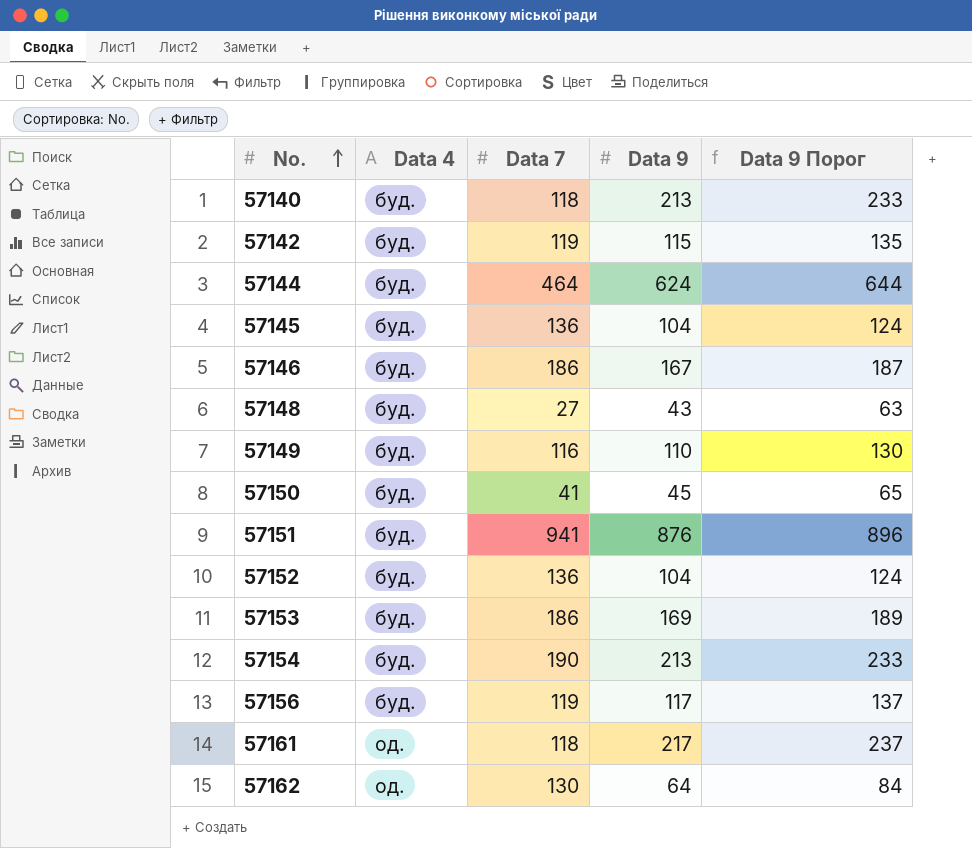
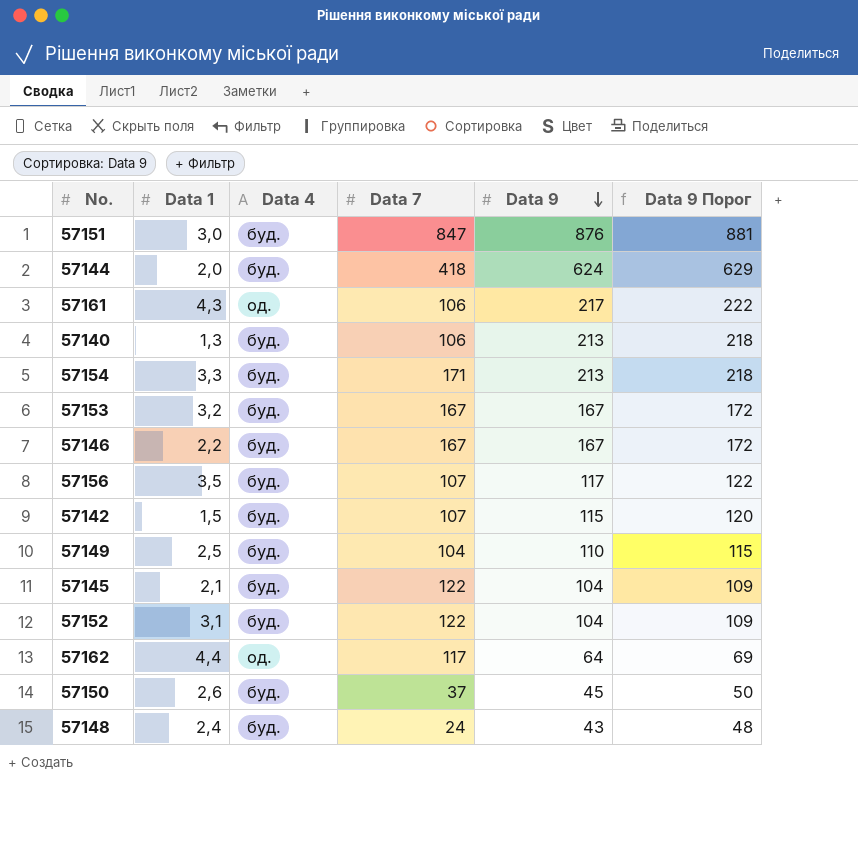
row order: No. ascending -> Data 9 descending
column Data 1 | position: none -> 2
column Data 9 Порог | formula: [Data 9] + 20 -> [Data 9] + 5
57151 | Data 7: 941 -> 847
57144 | Data 7: 464 -> 418
57161 | Data 7: 118 -> 106
57140 | Data 7: 118 -> 106
57154 | Data 7: 190 -> 171
57153 | Data 7: 186 -> 167
57153 | Data 9: 169 -> 167
57146 | Data 7: 186 -> 167
57156 | Data 7: 119 -> 107
57142 | Data 7: 119 -> 107
57149 | Data 7: 116 -> 104
57145 | Data 7: 136 -> 122
57152 | Data 7: 136 -> 122
57162 | Data 7: 130 -> 117
57150 | Data 7: 41 -> 37
57148 | Data 7: 27 -> 24

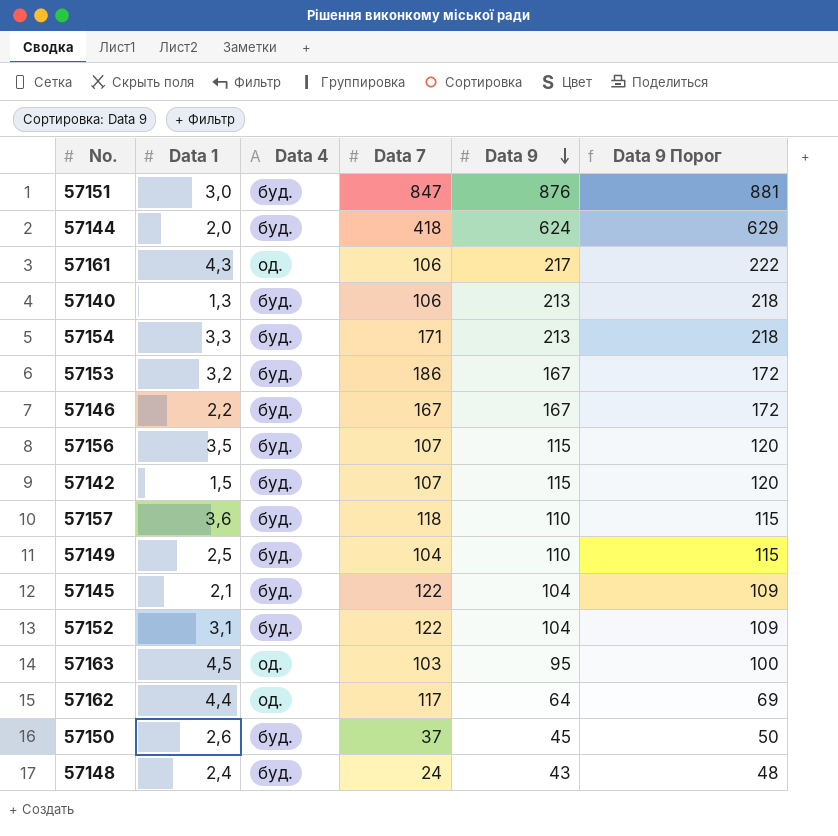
57153 | Data 7: 167 -> 186
57156 | Data 9: 117 -> 115
57156 | Data 9 Порог: 122 -> 120
row 57157: none -> 3,6 | буд. | 118 | 110 | 115
row 57163: none -> 4,5 | од. | 103 | 95 | 100

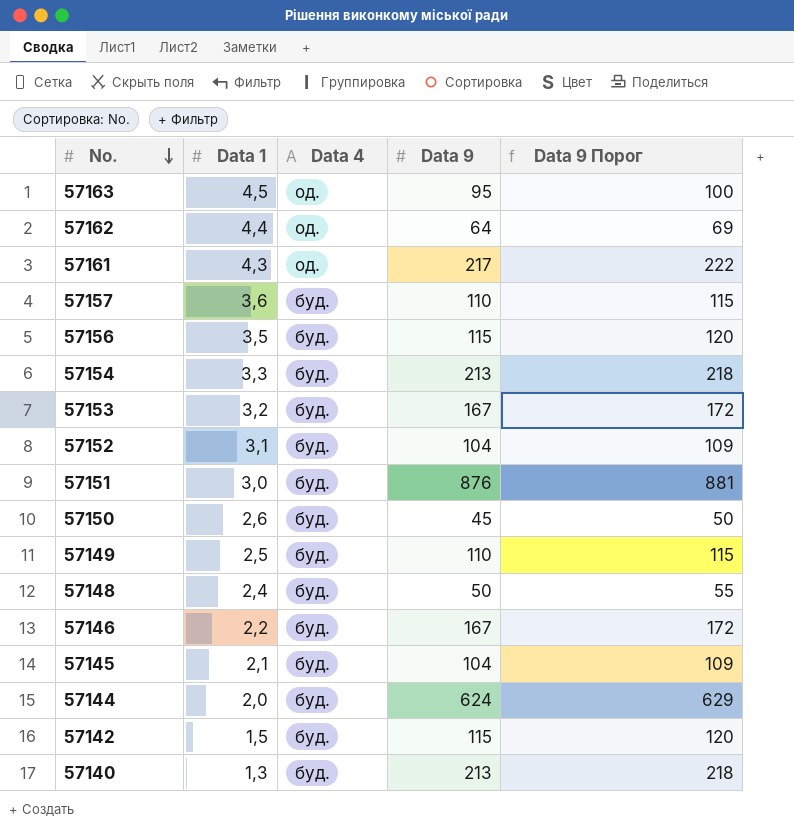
row order: Data 9 descending -> No. descending
column Data 7 | position: 4 -> none
57148 | Data 9: 43 -> 50
57148 | Data 9 Порог: 48 -> 55

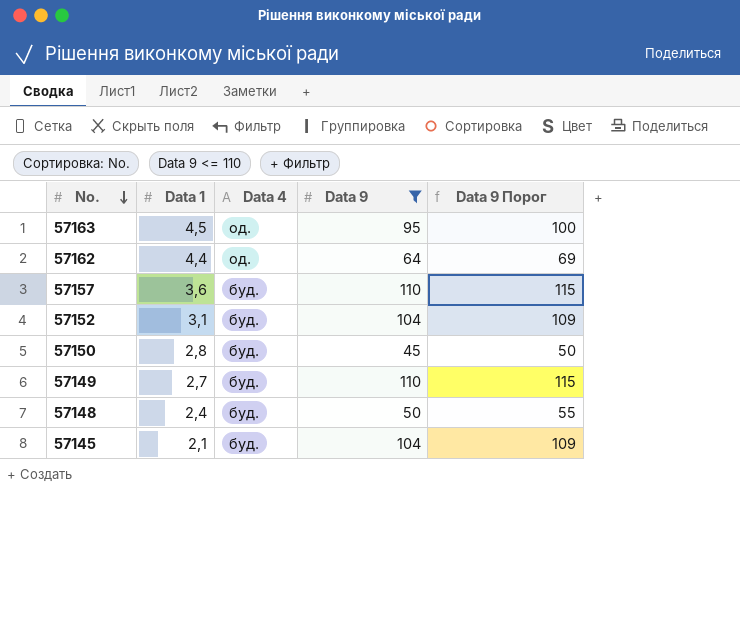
filter: none -> Data 9 <= 110
57150 | Data 1: 2,6 -> 2,8
57149 | Data 1: 2,5 -> 2,7

